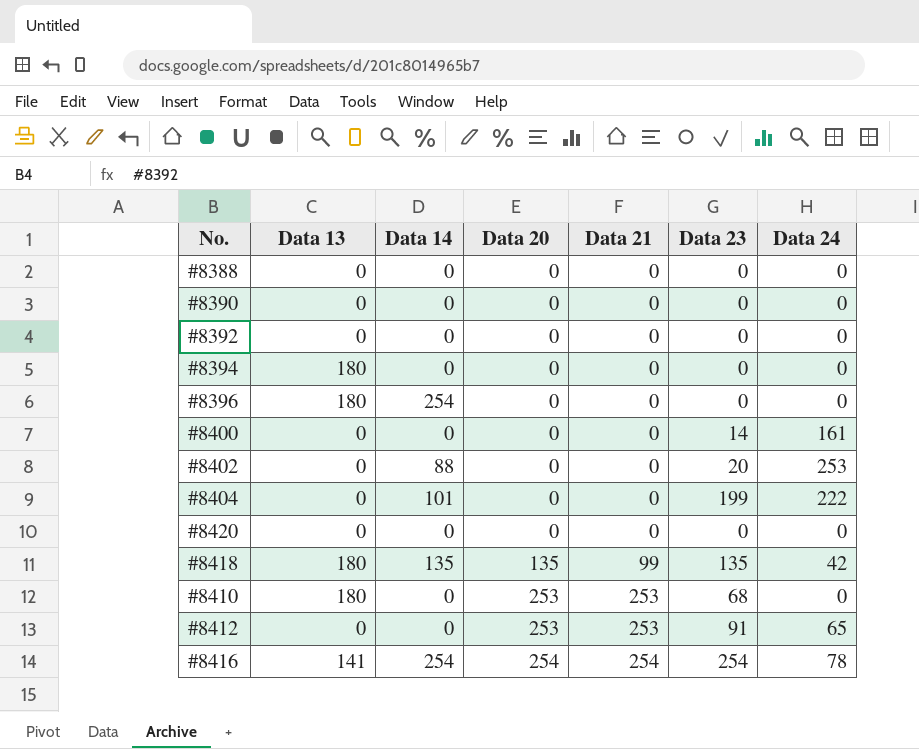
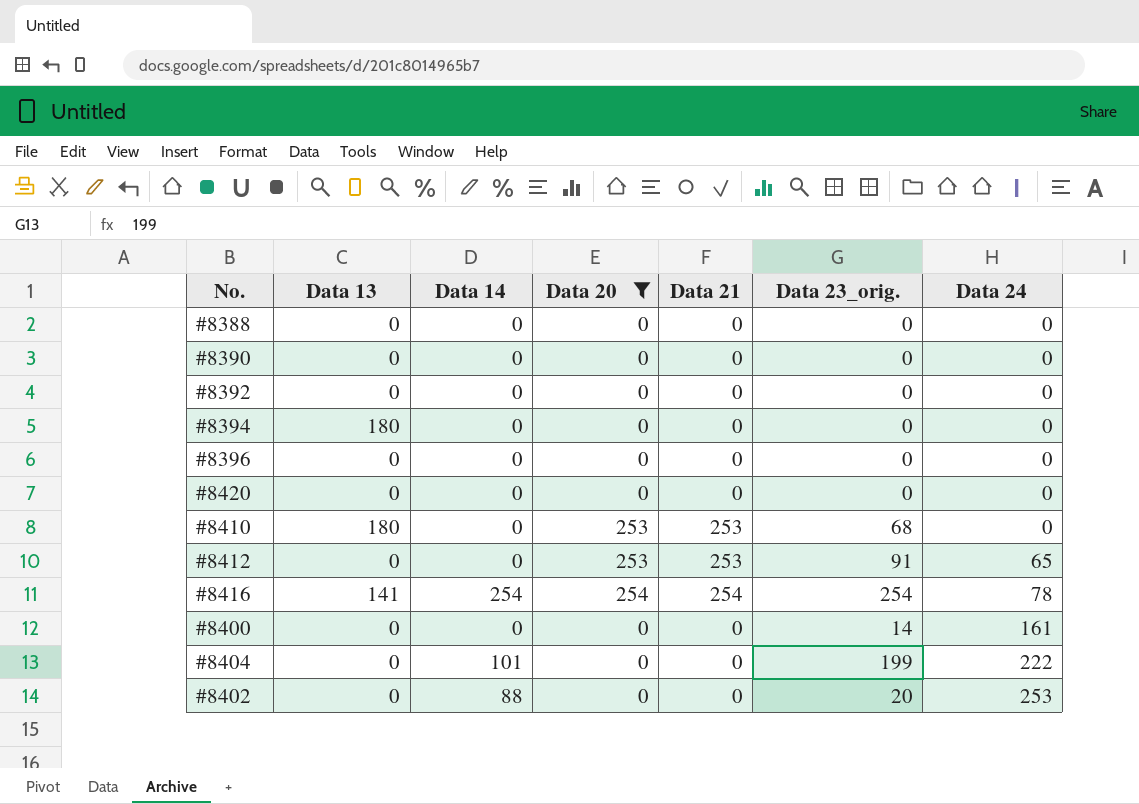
filter: none -> Data 20 != 135
row order: Data 20 ascending -> Data 24 ascending
column name: Data 23 -> Data 23_orig.
#8396 | Data 13: 180 -> 0
#8396 | Data 14: 254 -> 0

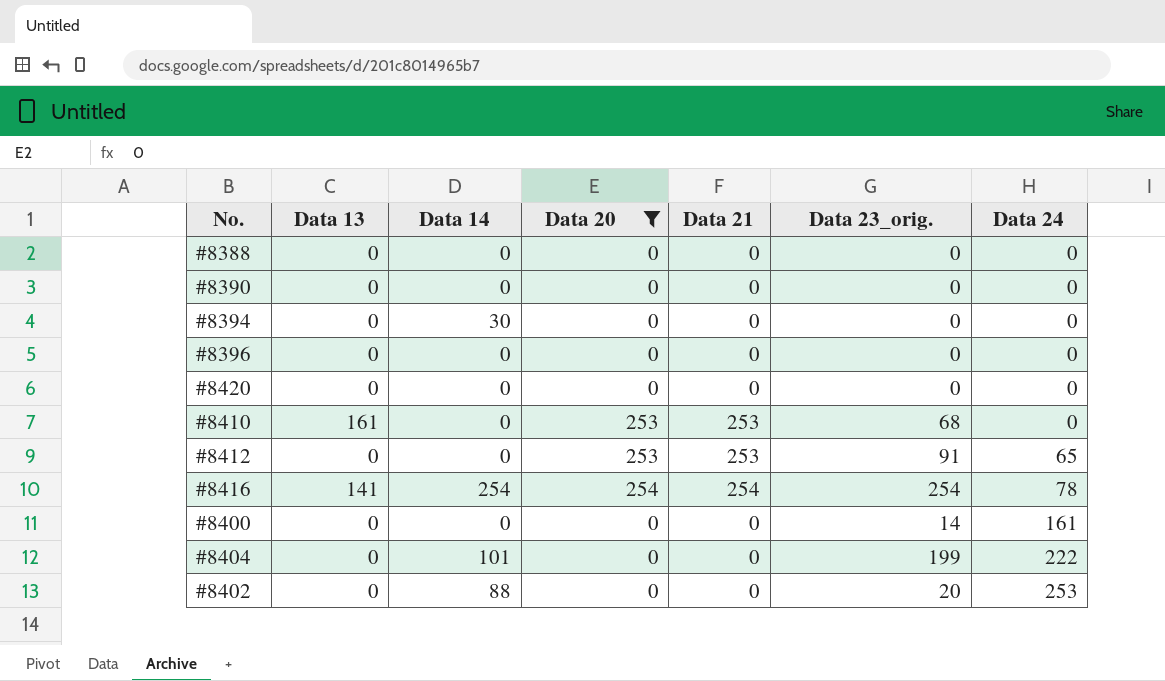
row #8392: 0 | 0 | 0 | 0 | 0 | 0 -> none
#8394 | Data 13: 180 -> 0
#8394 | Data 14: 0 -> 30
#8410 | Data 13: 180 -> 161

